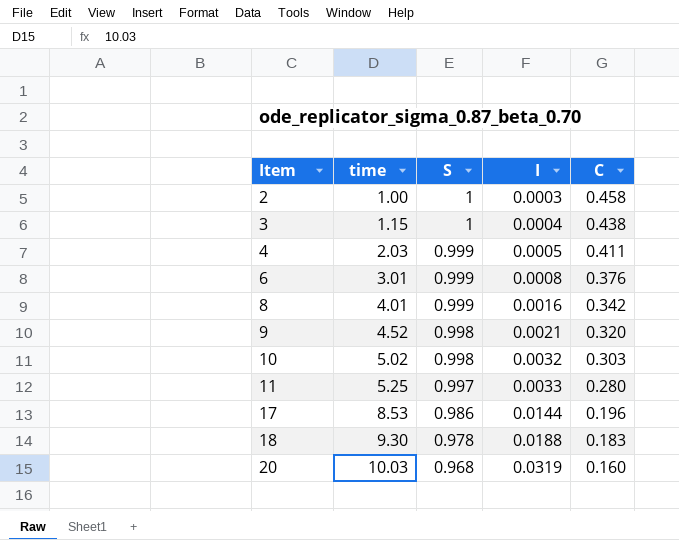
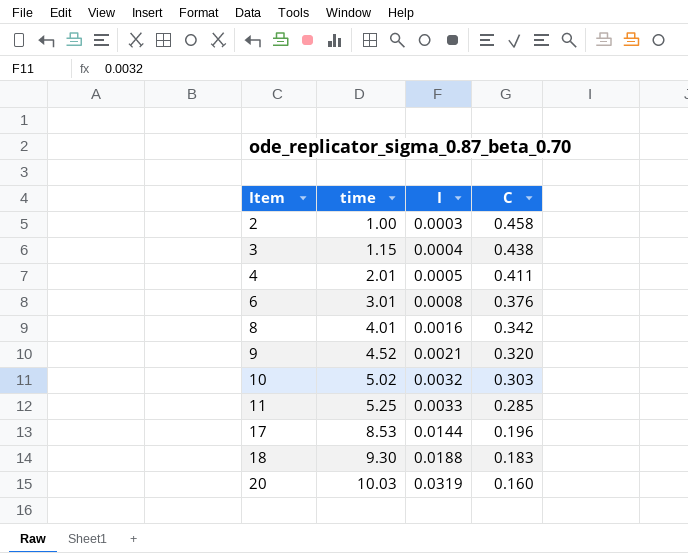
column S | position: 3 -> none
4 | time: 2.03 -> 2.01
11 | C: 0.280 -> 0.285

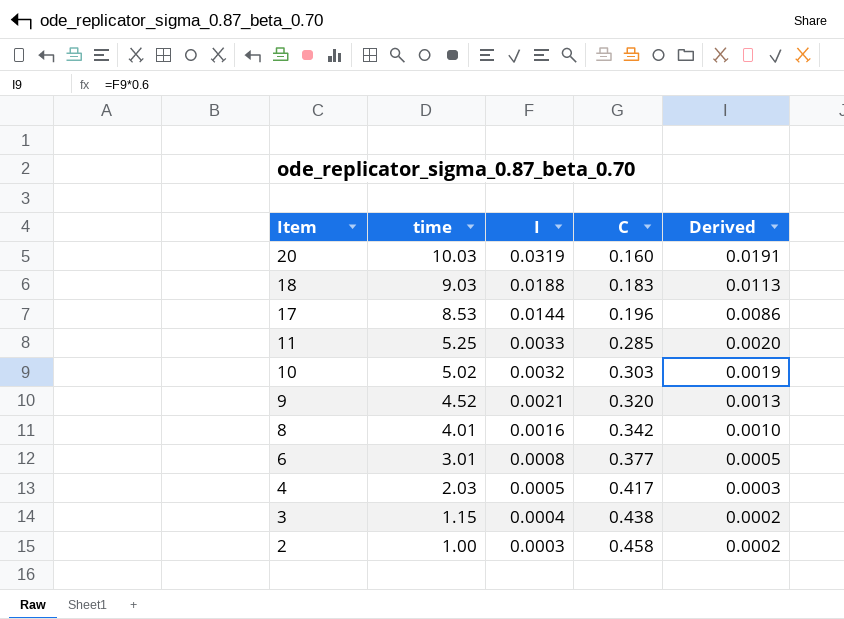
row order: Item ascending -> Item descending
column Derived | formula: none -> [I] * 0.6
18 | time: 9.30 -> 9.03
6 | C: 0.376 -> 0.377
4 | time: 2.01 -> 2.03
4 | C: 0.411 -> 0.417

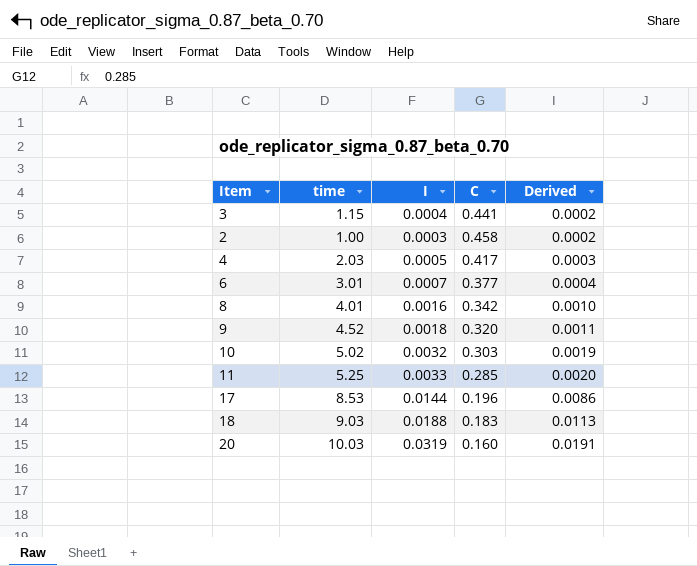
row order: Item descending -> Derived ascending
3 | C: 0.438 -> 0.441
6 | I: 0.0008 -> 0.0007
6 | Derived: 0.0005 -> 0.0004
9 | I: 0.0021 -> 0.0018
9 | Derived: 0.0013 -> 0.0011

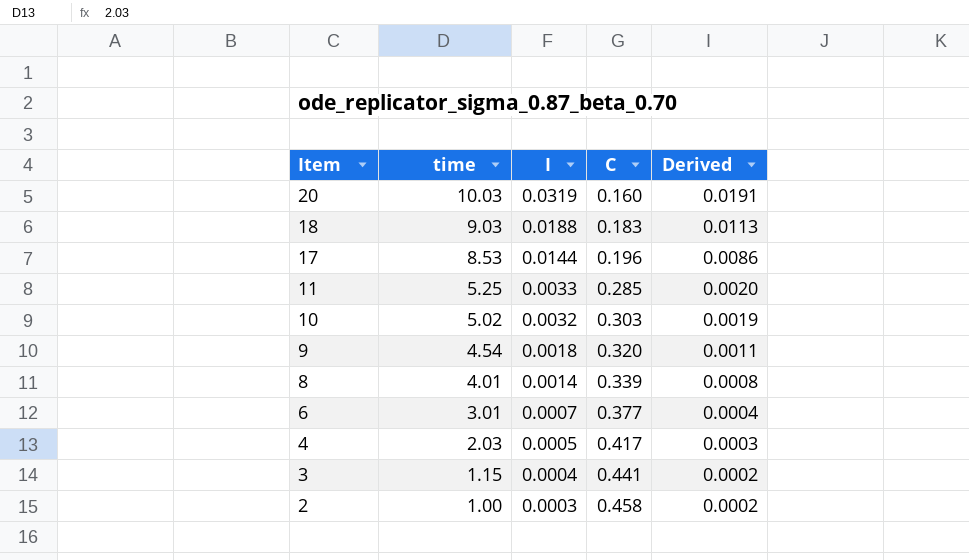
row order: Derived ascending -> Item descending
9 | time: 4.52 -> 4.54
8 | I: 0.0016 -> 0.0014
8 | C: 0.342 -> 0.339
8 | Derived: 0.0010 -> 0.0008

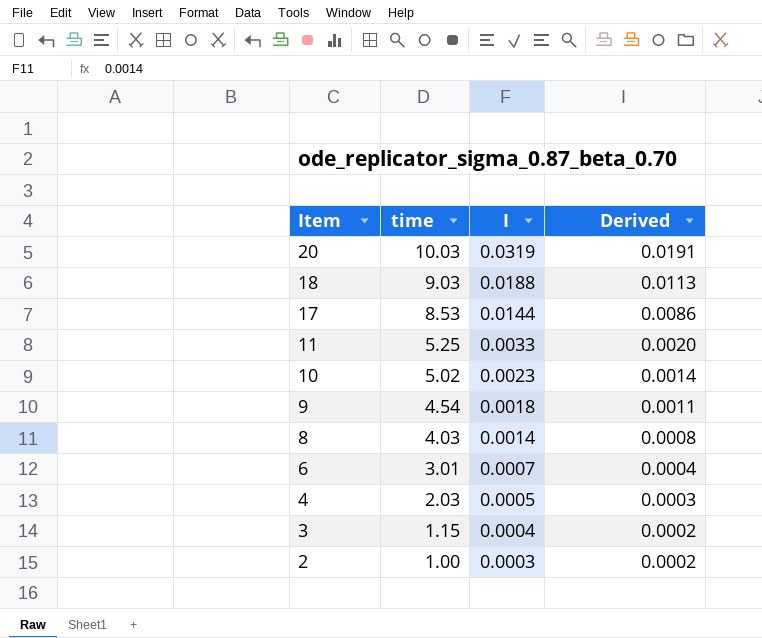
column C | position: 4 -> none
10 | I: 0.0032 -> 0.0023
10 | Derived: 0.0019 -> 0.0014
8 | time: 4.01 -> 4.03

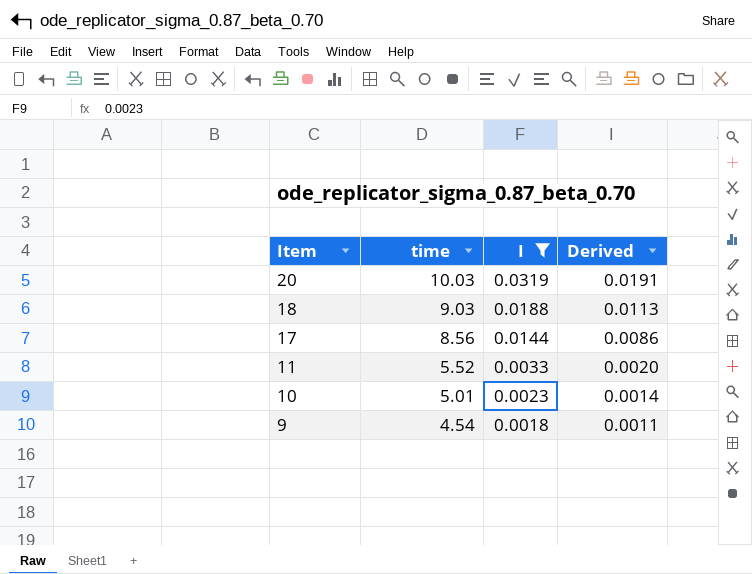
filter: none -> I >= 0.0018
17 | time: 8.53 -> 8.56
11 | time: 5.25 -> 5.52
10 | time: 5.02 -> 5.01

